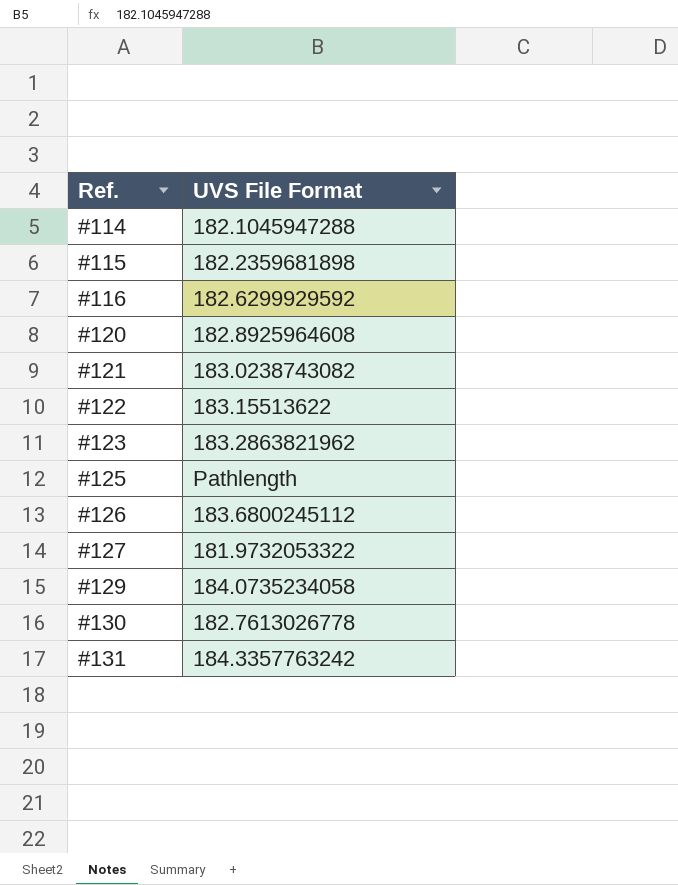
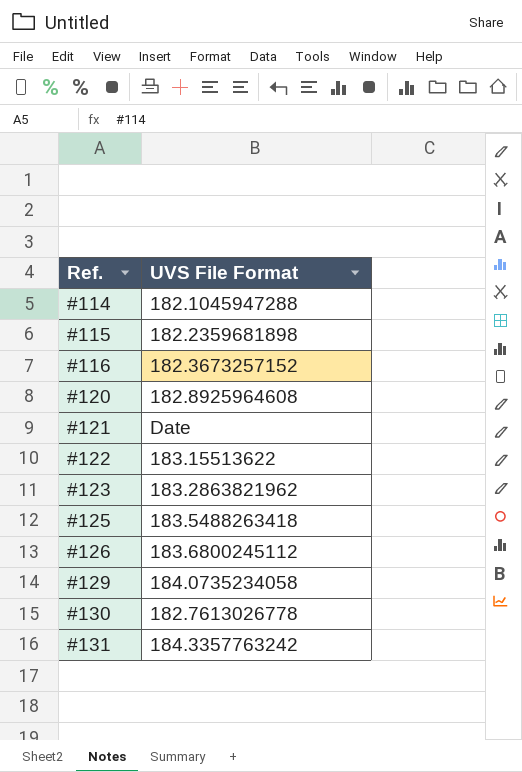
row #127: 181.9732053322 -> none
#116 | UVS File Format: 182.6299929592 -> 182.3673257152
#121 | UVS File Format: 183.0238743082 -> Date
#125 | UVS File Format: Pathlength -> 183.5488263418

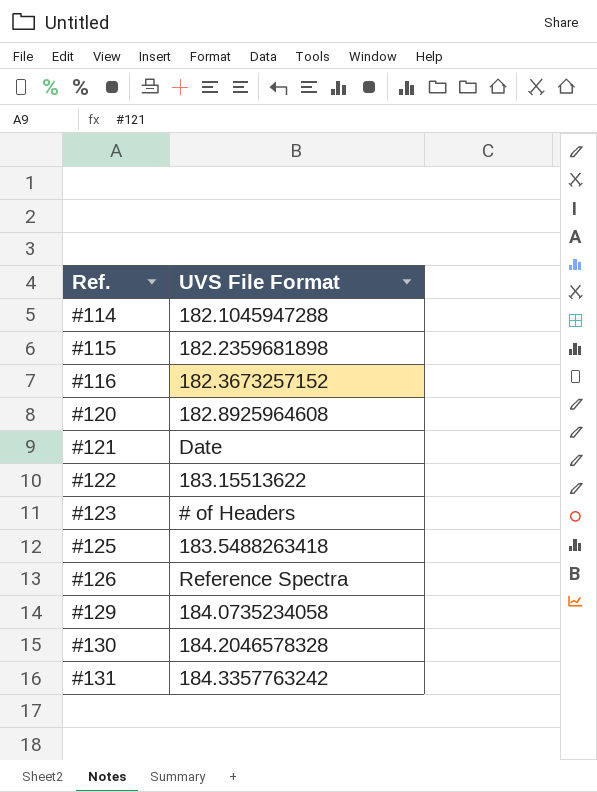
#123 | UVS File Format: 183.2863821962 -> # of Headers
#126 | UVS File Format: 183.6800245112 -> Reference Spectra
#130 | UVS File Format: 182.7613026778 -> 184.2046578328

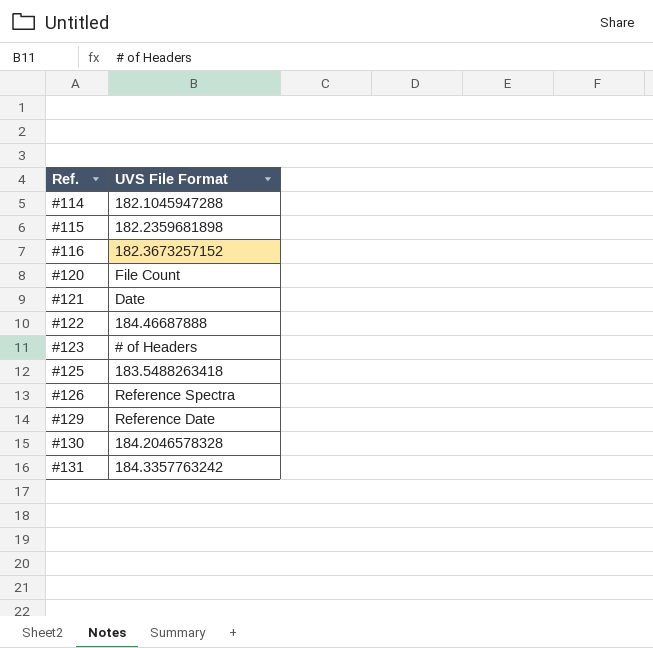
#120 | UVS File Format: 182.8925964608 -> File Count
#122 | UVS File Format: 183.15513622 -> 184.46687888
#129 | UVS File Format: 184.0735234058 -> Reference Date

